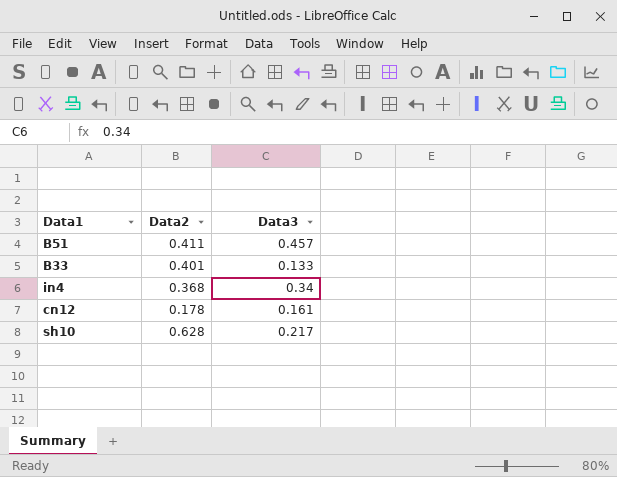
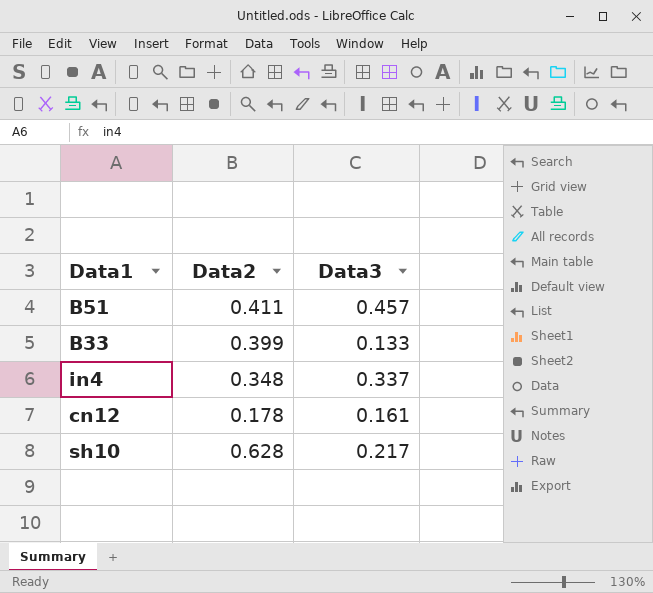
B33 | Data2: 0.401 -> 0.399
in4 | Data2: 0.368 -> 0.348
in4 | Data3: 0.34 -> 0.337

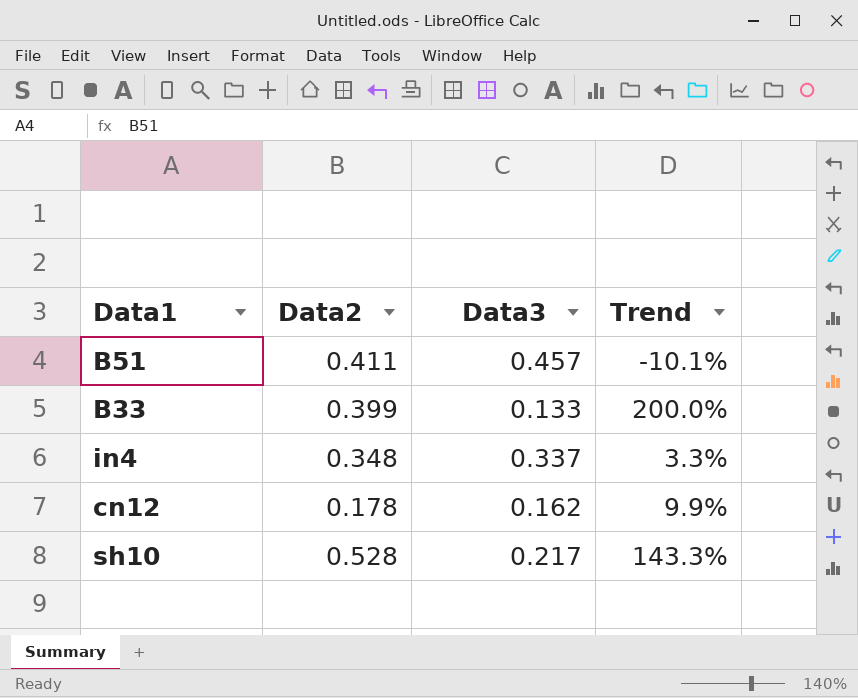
column Trend | formula: none -> ([Data2] - [Data3]) / [Data3]
cn12 | Data3: 0.161 -> 0.162
sh10 | Data2: 0.628 -> 0.528

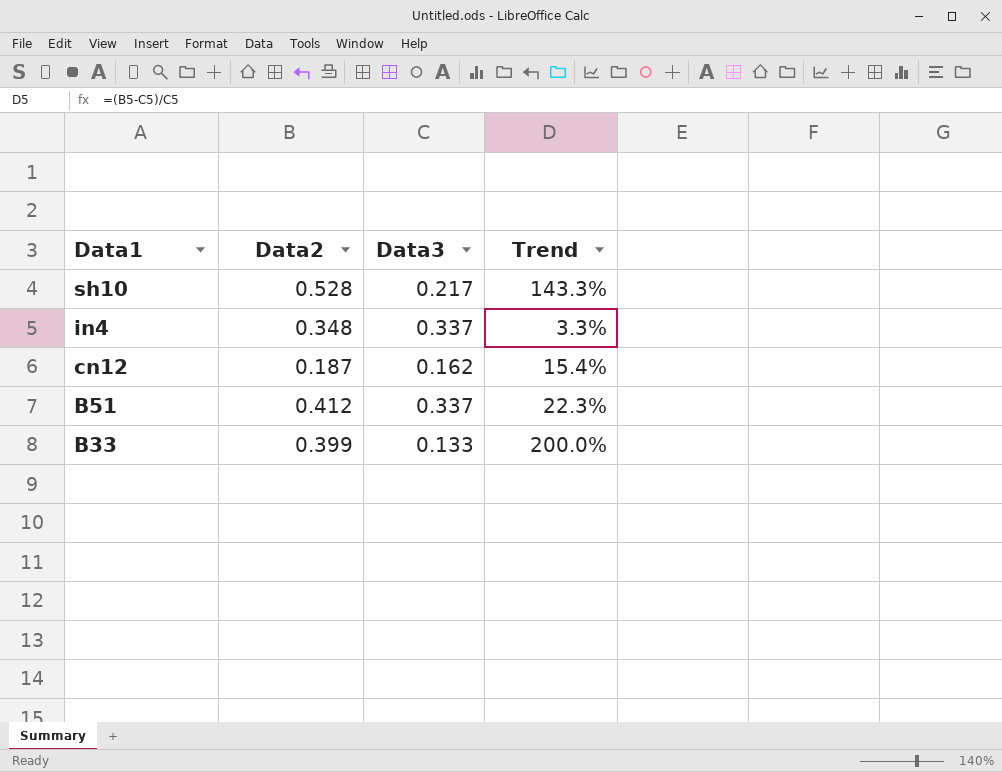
row order: none -> Data1 descending
cn12 | Data2: 0.178 -> 0.187
cn12 | Trend: 9.9% -> 15.4%
B51 | Data2: 0.411 -> 0.412
B51 | Data3: 0.457 -> 0.337
B51 | Trend: -10.1% -> 22.3%

